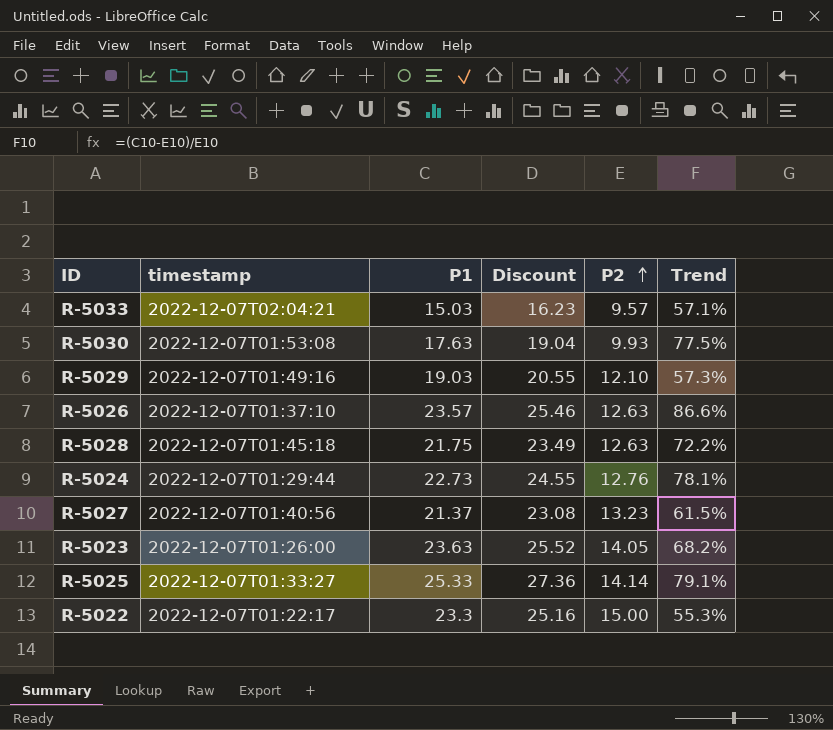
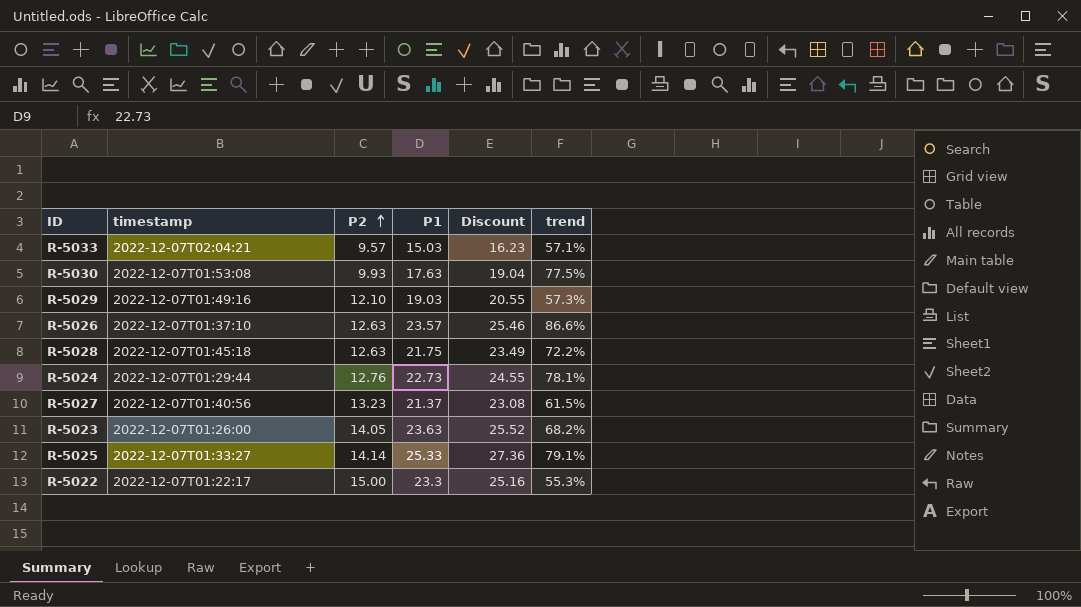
column P2 | position: 5 -> 3
column name: Trend -> trend

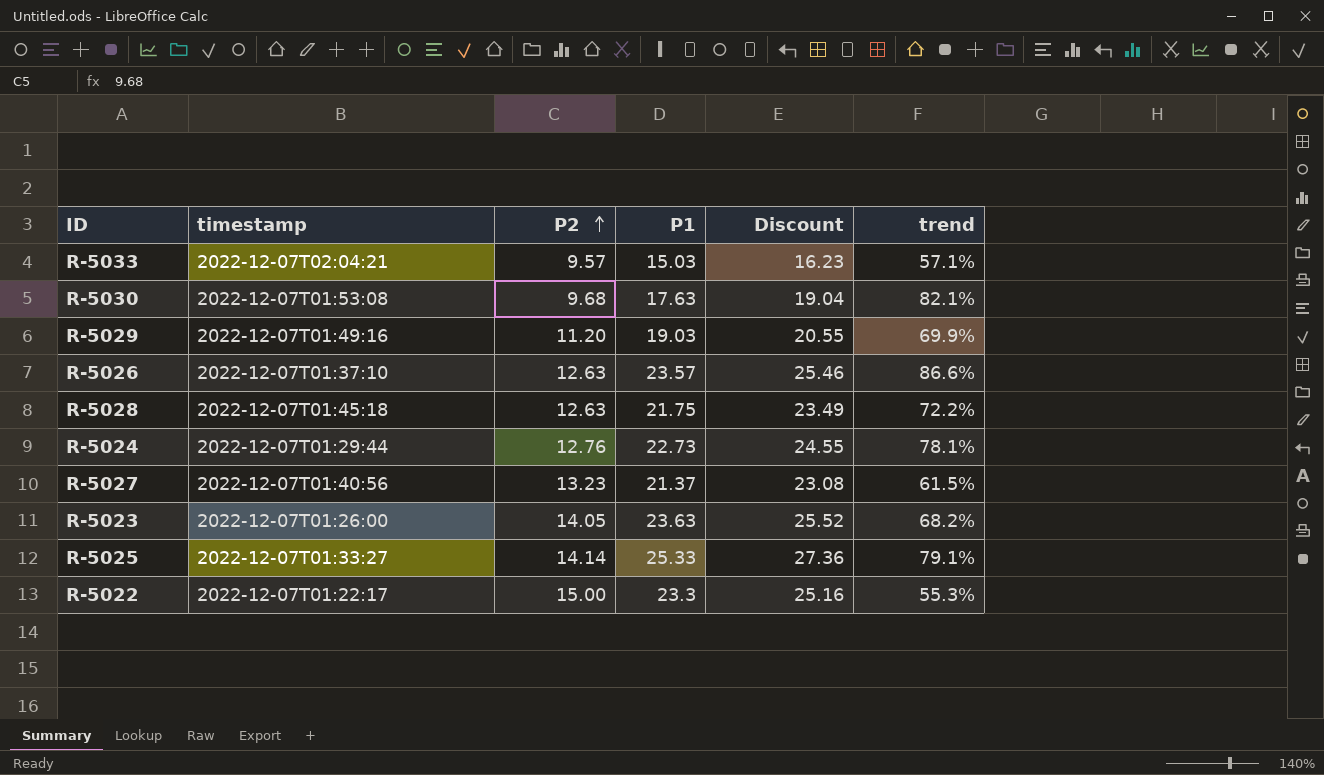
R-5030 | P2: 9.93 -> 9.68
R-5030 | trend: 77.5% -> 82.1%
R-5029 | P2: 12.10 -> 11.20
R-5029 | trend: 57.3% -> 69.9%

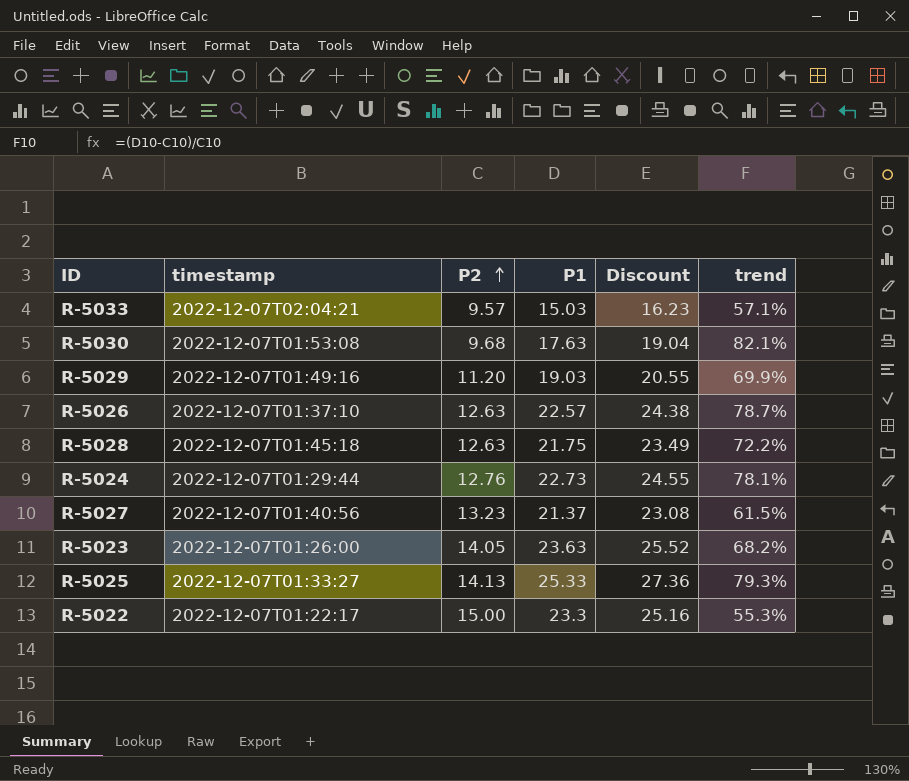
R-5026 | P1: 23.57 -> 22.57
R-5026 | Discount: 25.46 -> 24.38
R-5026 | trend: 86.6% -> 78.7%
R-5025 | P2: 14.14 -> 14.13
R-5025 | trend: 79.1% -> 79.3%

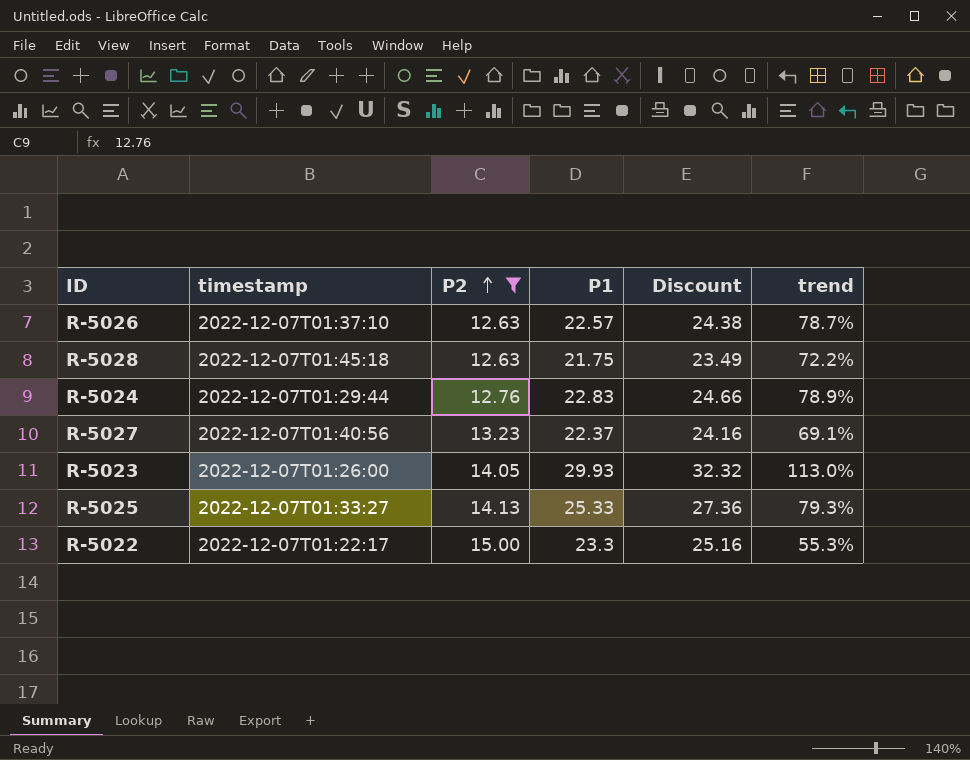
filter: none -> P2 >= 12.63
R-5024 | P1: 22.73 -> 22.83
R-5024 | Discount: 24.55 -> 24.66
R-5024 | trend: 78.1% -> 78.9%
R-5027 | P1: 21.37 -> 22.37
R-5027 | Discount: 23.08 -> 24.16
R-5027 | trend: 61.5% -> 69.1%
R-5023 | P1: 23.63 -> 29.93
R-5023 | Discount: 25.52 -> 32.32
R-5023 | trend: 68.2% -> 113.0%

